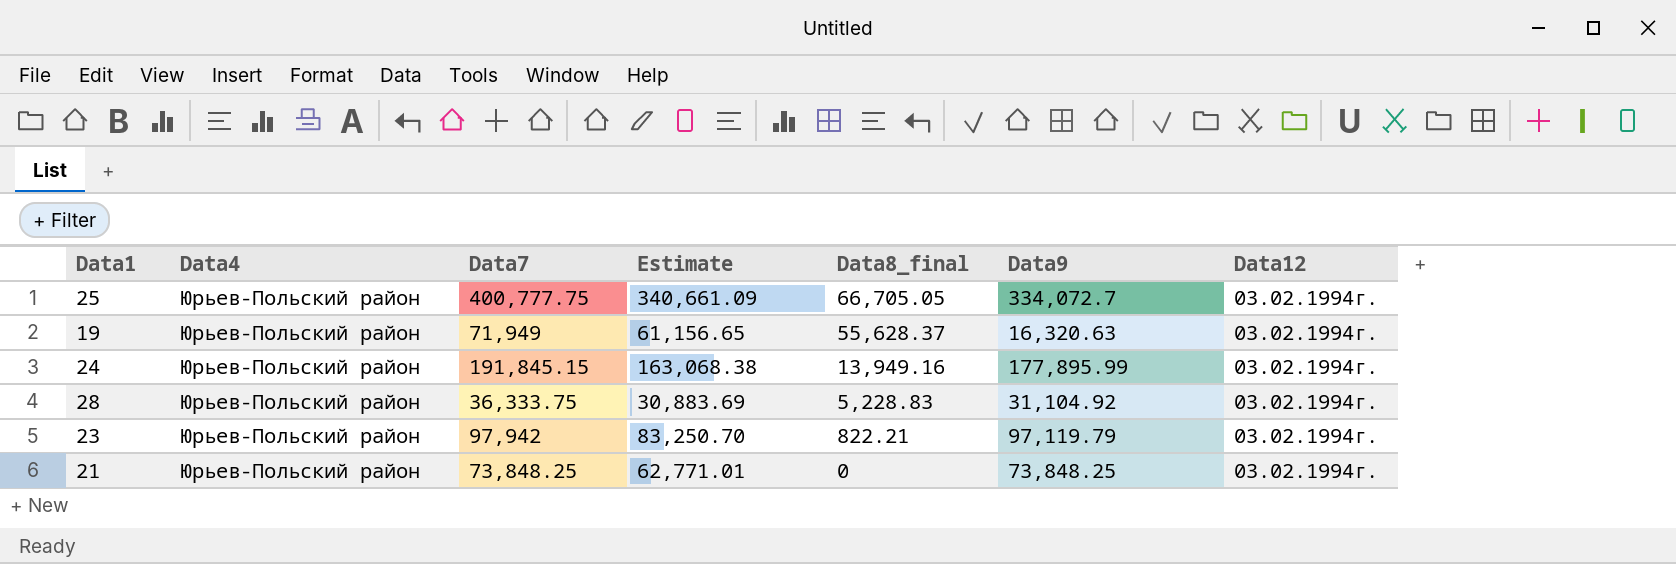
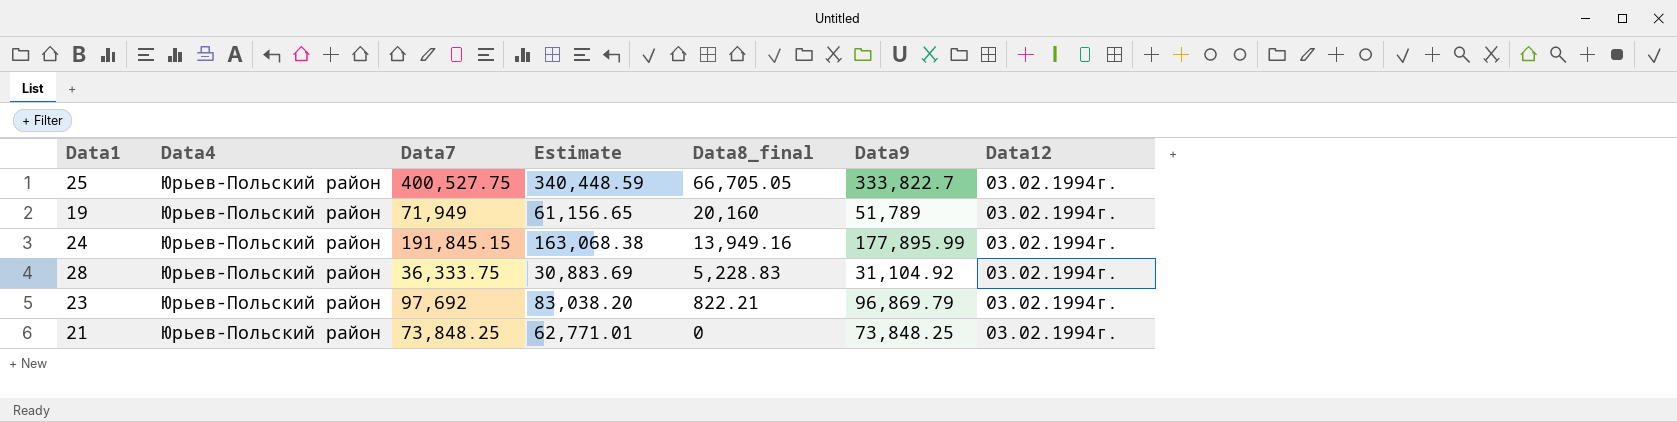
25 | Data7: 400,777.75 -> 400,527.75
25 | Estimate: 340,661.09 -> 340,448.59
25 | Data9: 334,072.7 -> 333,822.7
19 | Data8_final: 55,628.37 -> 20,160
19 | Data9: 16,320.63 -> 51,789
23 | Data7: 97,942 -> 97,692
23 | Estimate: 83,250.70 -> 83,038.20
23 | Data9: 97,119.79 -> 96,869.79

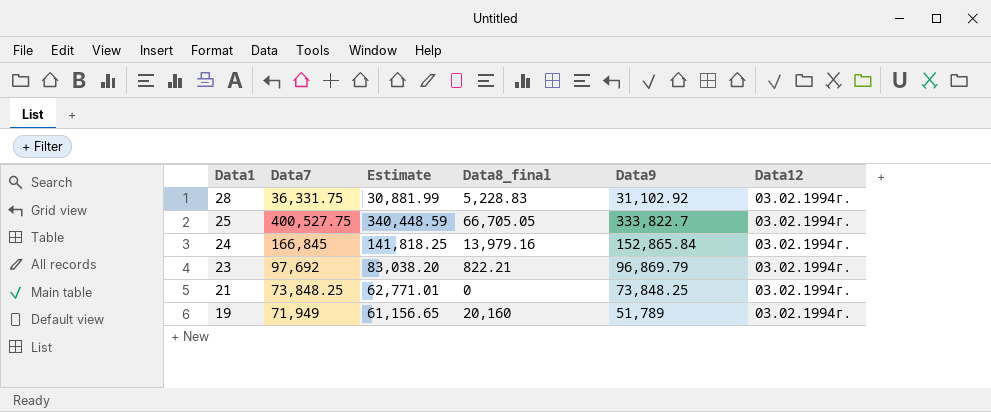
row order: Data8_final descending -> Data1 descending
column Data4 | position: 2 -> none
28 | Data7: 36,333.75 -> 36,331.75
28 | Estimate: 30,883.69 -> 30,881.99
28 | Data9: 31,104.92 -> 31,102.92
24 | Data7: 191,845.15 -> 166,845
24 | Estimate: 163,068.38 -> 141,818.25
24 | Data8_final: 13,949.16 -> 13,979.16
24 | Data9: 177,895.99 -> 152,865.84

